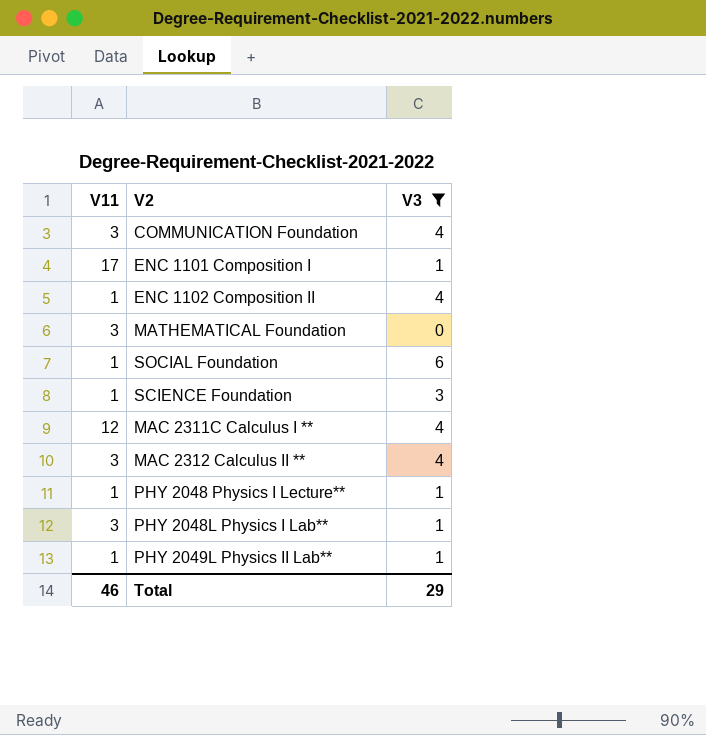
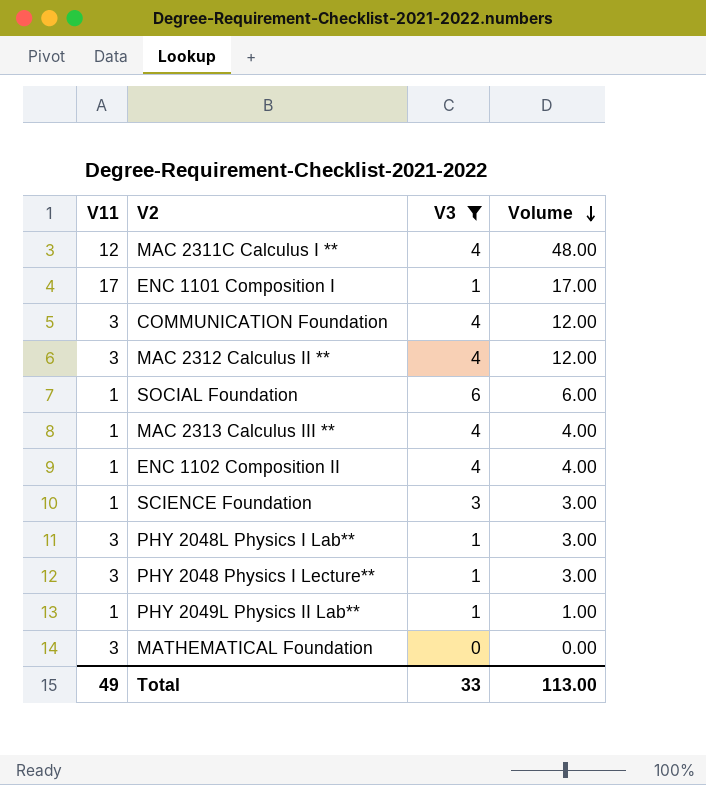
row order: none -> Volume descending
column Volume | formula: none -> [V11] * [V3]
row MAC 2313 Calculus III **: none -> 1 | 4 | 4.00
PHY 2048 Physics I Lecture** | V11: 1 -> 3
Total | V11: 46 -> 49
Total | V3: 29 -> 33

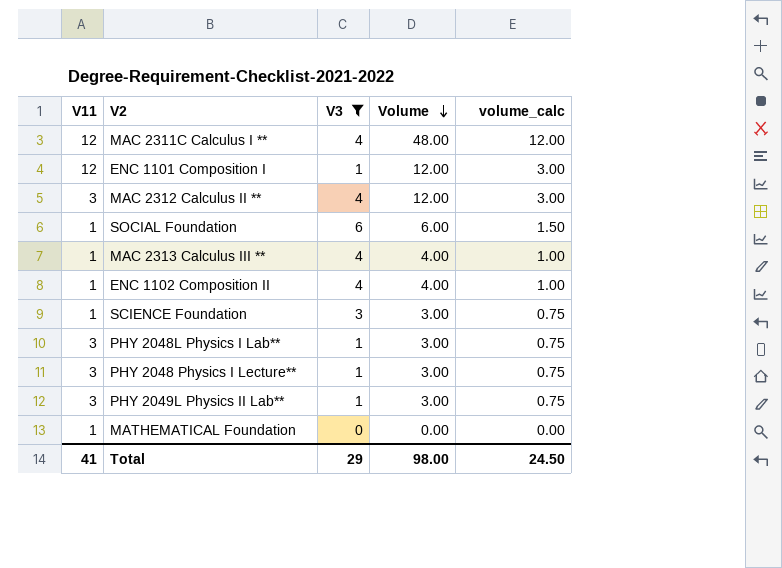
column volume_calc | formula: none -> [Volume] * 0.25
row COMMUNICATION Foundation: 3 | 4 | 12.00 -> none
ENC 1101 Composition I | V11: 17 -> 12
ENC 1101 Composition I | Volume: 17.00 -> 12.00
PHY 2049L Physics II Lab** | V11: 1 -> 3
PHY 2049L Physics II Lab** | Volume: 1.00 -> 3.00
MATHEMATICAL Foundation | V11: 3 -> 1
Total | V11: 49 -> 41
Total | V3: 33 -> 29
Total | Volume: 113.00 -> 98.00

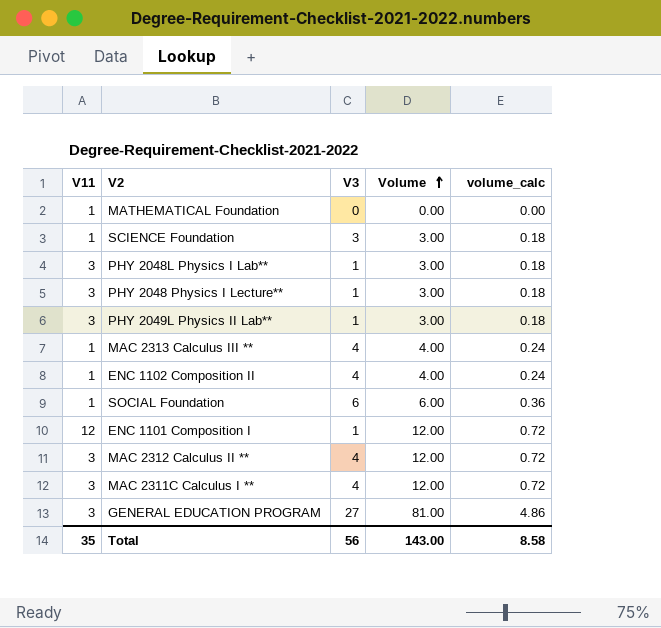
filter: V3 != 27 -> none
row order: Volume descending -> Volume ascending
column volume_calc | formula: [Volume] * 0.25 -> [Volume] * 0.06
MAC 2311C Calculus I ** | V11: 12 -> 3
MAC 2311C Calculus I ** | Volume: 48.00 -> 12.00
Total | V11: 41 -> 35
Total | V3: 29 -> 56
Total | Volume: 98.00 -> 143.00
Total | volume_calc: 24.50 -> 8.58

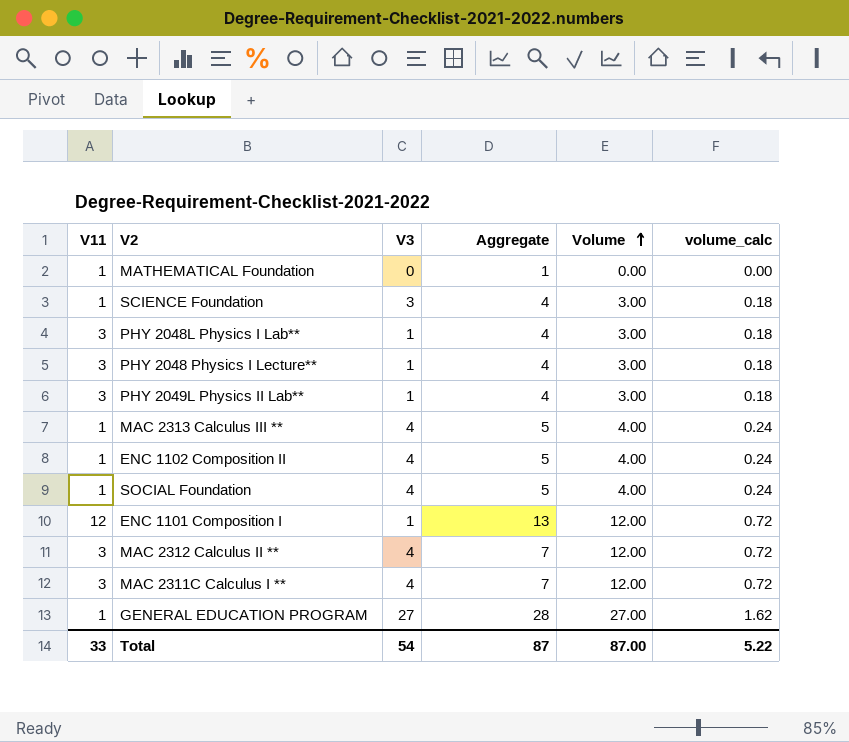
column Aggregate | formula: none -> [V11] + [V3]
SOCIAL Foundation | V3: 6 -> 4
SOCIAL Foundation | Volume: 6.00 -> 4.00
SOCIAL Foundation | volume_calc: 0.36 -> 0.24
GENERAL EDUCATION PROGRAM | V11: 3 -> 1
GENERAL EDUCATION PROGRAM | Volume: 81.00 -> 27.00
GENERAL EDUCATION PROGRAM | volume_calc: 4.86 -> 1.62
Total | V11: 35 -> 33
Total | V3: 56 -> 54
Total | Volume: 143.00 -> 87.00
Total | volume_calc: 8.58 -> 5.22

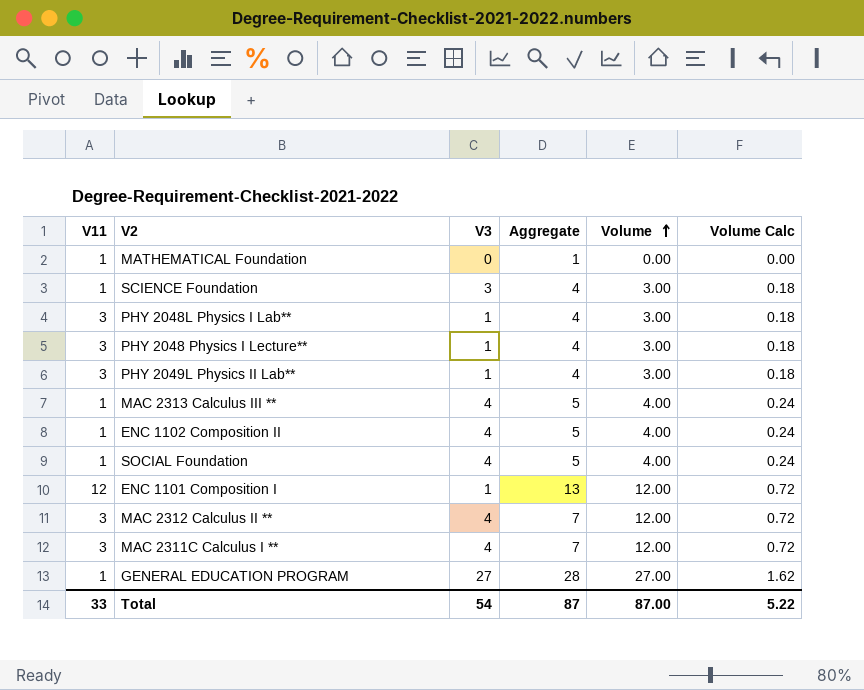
column name: volume_calc -> Volume Calc

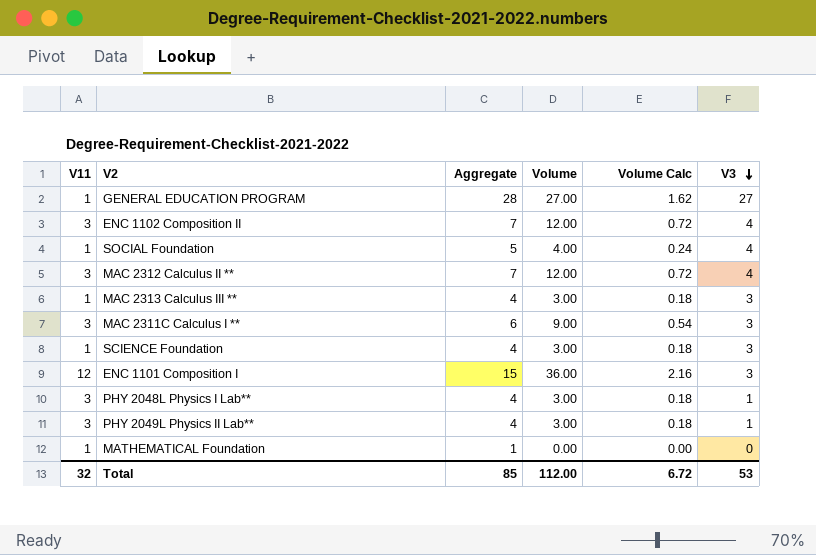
row order: Volume ascending -> V3 descending
column V3 | position: 3 -> 6
row PHY 2048 Physics I Lecture**: 3 | 1 | 4 | 3.00 | 0.18 -> none
ENC 1102 Composition II | V11: 1 -> 3
ENC 1102 Composition II | Aggregate: 5 -> 7
ENC 1102 Composition II | Volume: 4.00 -> 12.00
ENC 1102 Composition II | Volume Calc: 0.24 -> 0.72
MAC 2313 Calculus III ** | Aggregate: 5 -> 4
MAC 2313 Calculus III ** | Volume: 4.00 -> 3.00
MAC 2313 Calculus III ** | Volume Calc: 0.24 -> 0.18
MAC 2313 Calculus III ** | V3: 4 -> 3
MAC 2311C Calculus I ** | Aggregate: 7 -> 6
MAC 2311C Calculus I ** | Volume: 12.00 -> 9.00
MAC 2311C Calculus I ** | Volume Calc: 0.72 -> 0.54
MAC 2311C Calculus I ** | V3: 4 -> 3
ENC 1101 Composition I | Aggregate: 13 -> 15
ENC 1101 Composition I | Volume: 12.00 -> 36.00
ENC 1101 Composition I | Volume Calc: 0.72 -> 2.16
ENC 1101 Composition I | V3: 1 -> 3
Total | V11: 33 -> 32
Total | Aggregate: 87 -> 85
Total | Volume: 87.00 -> 112.00
Total | Volume Calc: 5.22 -> 6.72
Total | V3: 54 -> 53

